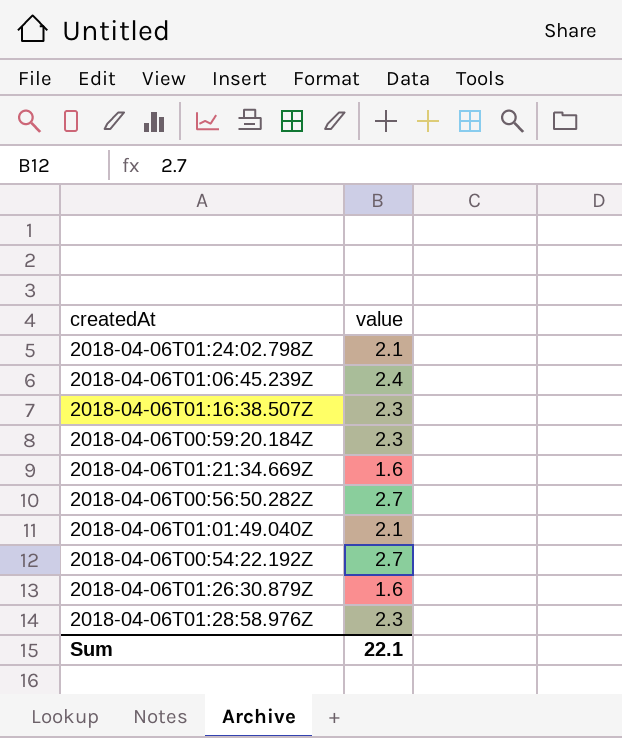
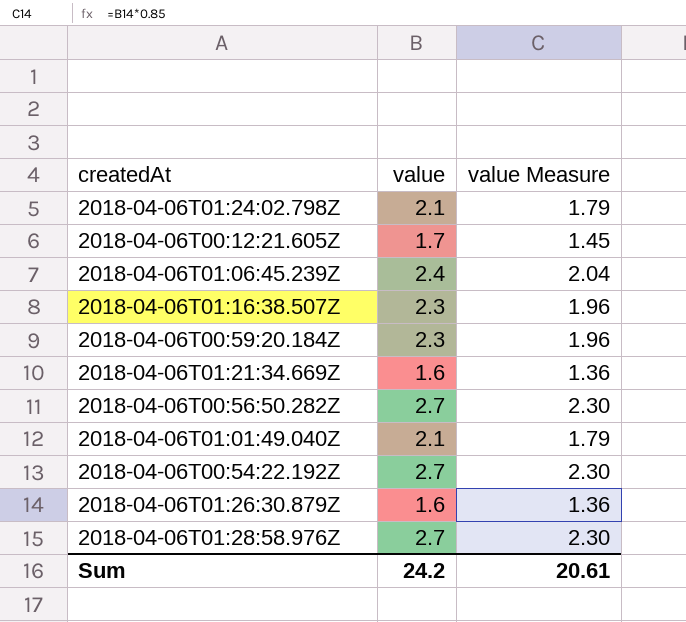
column value Measure | formula: none -> [value] * 0.85
row 2018-04-06T00:12:21.605Z: none -> 1.7 | 1.45
2018-04-06T01:28:58.976Z | value: 2.3 -> 2.7
Sum | value: 22.1 -> 24.2

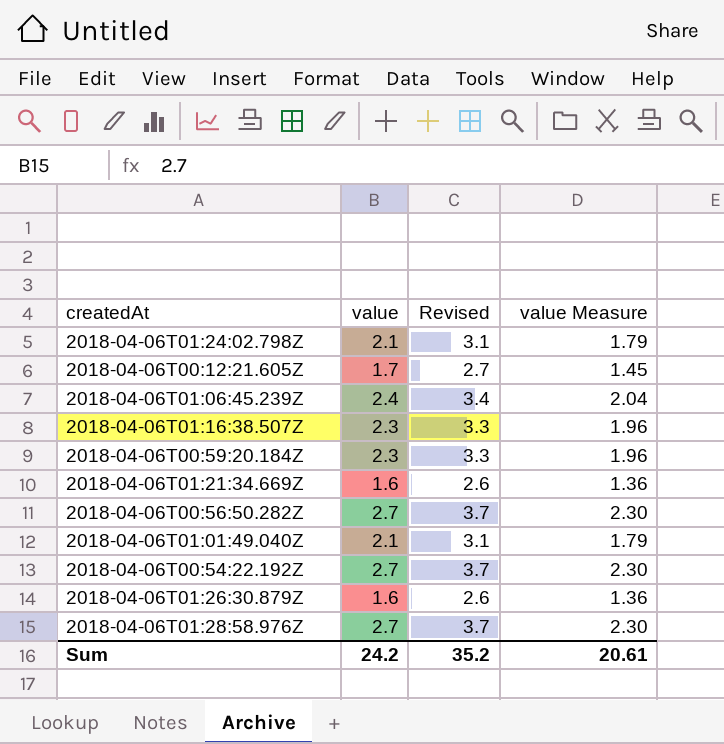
column Revised | formula: none -> [value] + 1

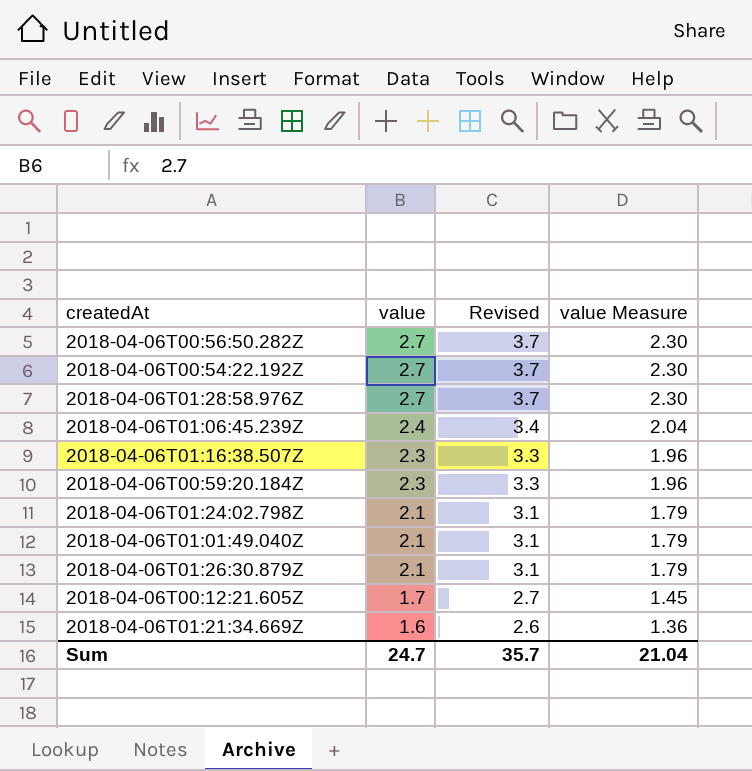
row order: none -> value descending
2018-04-06T01:26:30.879Z | value: 1.6 -> 2.1
2018-04-06T01:26:30.879Z | Revised: 2.6 -> 3.1
2018-04-06T01:26:30.879Z | value Measure: 1.36 -> 1.79
Sum | value: 24.2 -> 24.7
Sum | Revised: 35.2 -> 35.7
Sum | value Measure: 20.61 -> 21.04

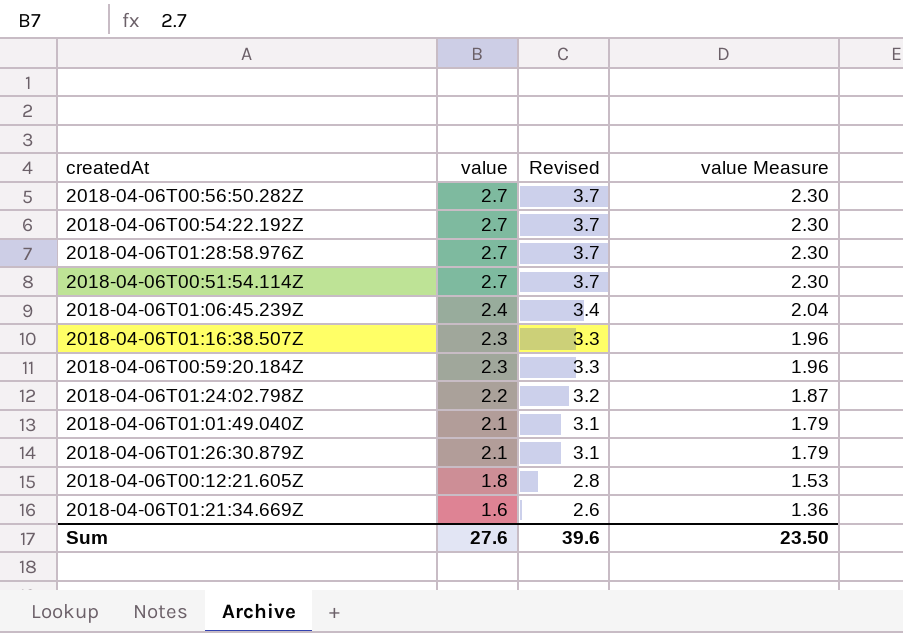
row 2018-04-06T00:51:54.114Z: none -> 2.7 | 3.7 | 2.30
2018-04-06T01:24:02.798Z | value: 2.1 -> 2.2
2018-04-06T01:24:02.798Z | Revised: 3.1 -> 3.2
2018-04-06T01:24:02.798Z | value Measure: 1.79 -> 1.87
2018-04-06T00:12:21.605Z | value: 1.7 -> 1.8
2018-04-06T00:12:21.605Z | Revised: 2.7 -> 2.8
2018-04-06T00:12:21.605Z | value Measure: 1.45 -> 1.53
Sum | value: 24.7 -> 27.6
Sum | Revised: 35.7 -> 39.6
Sum | value Measure: 21.04 -> 23.50

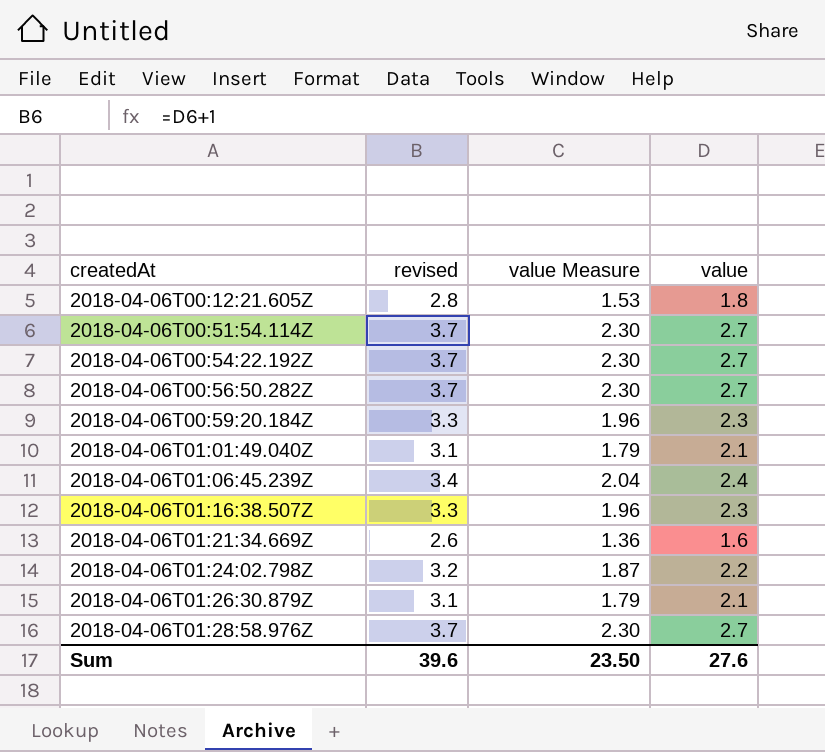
row order: value descending -> createdAt ascending
column name: Revised -> revised
column value | position: 2 -> 4

